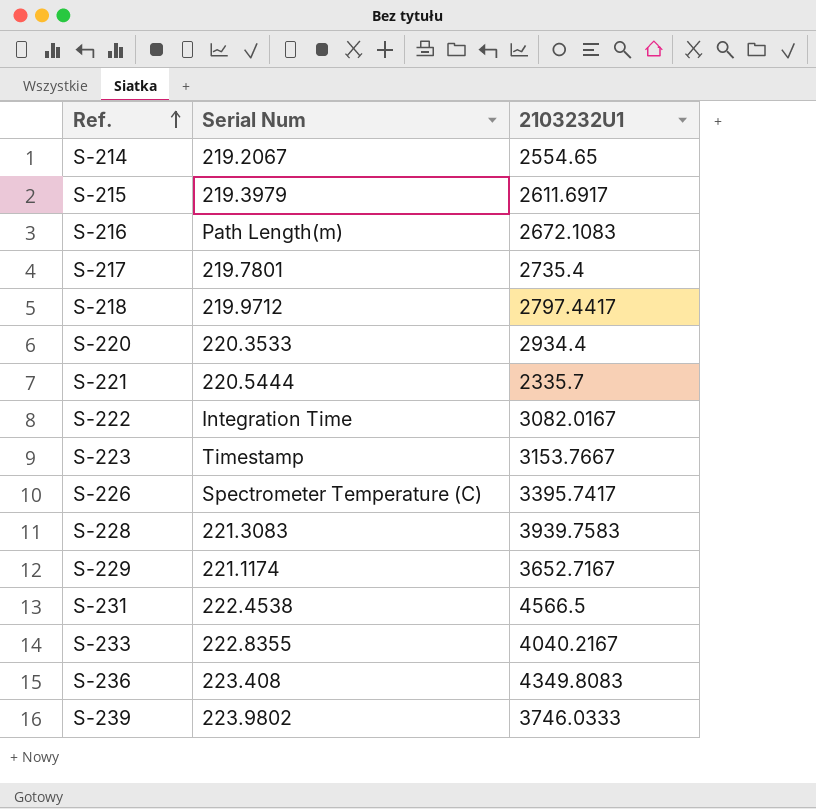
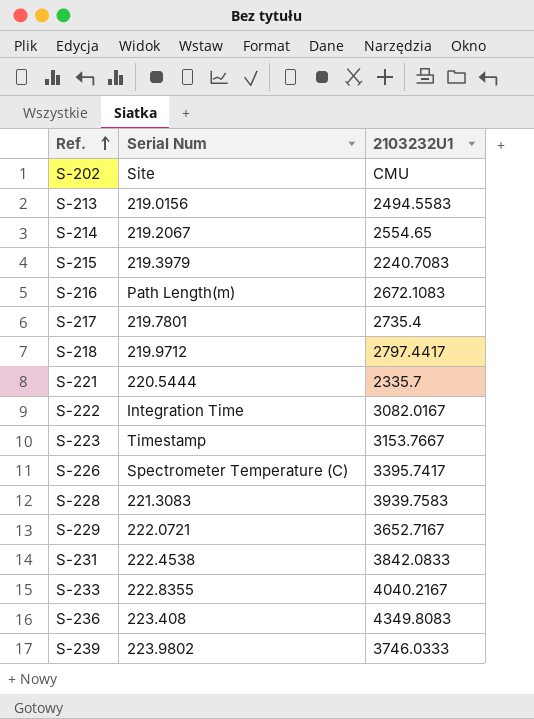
row S-220: 220.3533 | 2934.4 -> none
row S-202: none -> Site | CMU
row S-213: none -> 219.0156 | 2494.5583
S-215 | 2103232U1: 2611.6917 -> 2240.7083
S-229 | Serial Num: 221.1174 -> 222.0721
S-231 | 2103232U1: 4566.5 -> 3842.0833

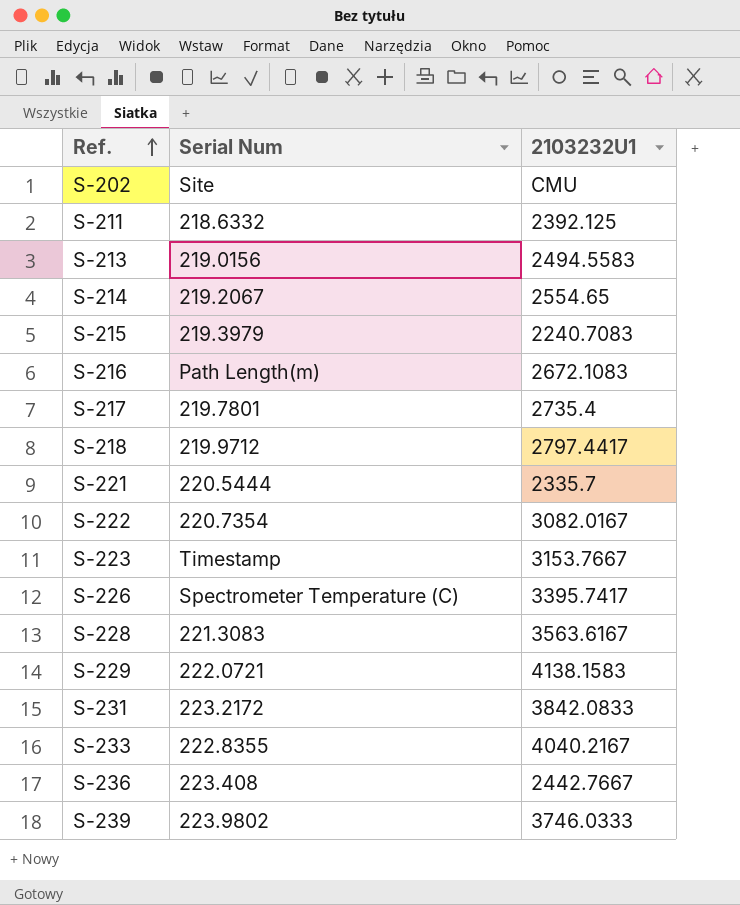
row S-211: none -> 218.6332 | 2392.125
S-222 | Serial Num: Integration Time -> 220.7354
S-228 | 2103232U1: 3939.7583 -> 3563.6167
S-229 | 2103232U1: 3652.7167 -> 4138.1583
S-231 | Serial Num: 222.4538 -> 223.2172
S-236 | 2103232U1: 4349.8083 -> 2442.7667

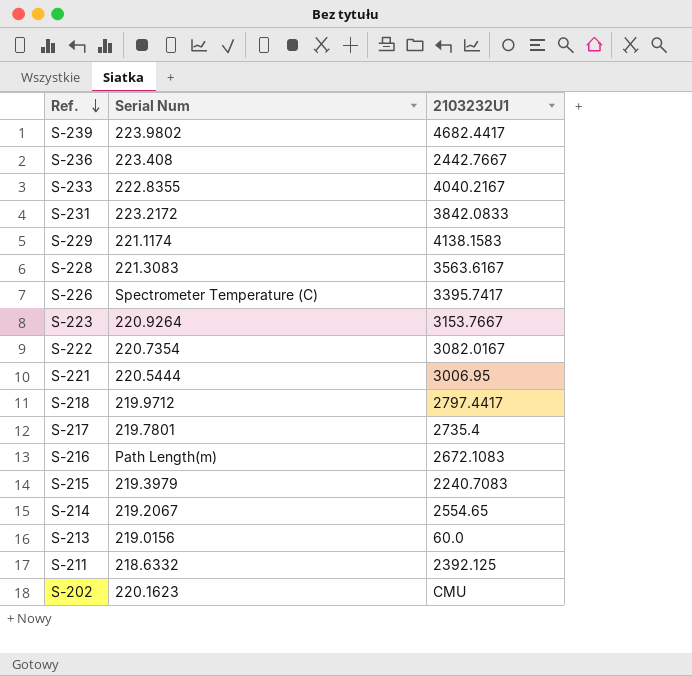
row order: Ref. ascending -> Ref. descending
S-239 | 2103232U1: 3746.0333 -> 4682.4417
S-229 | Serial Num: 222.0721 -> 221.1174
S-223 | Serial Num: Timestamp -> 220.9264
S-221 | 2103232U1: 2335.7 -> 3006.95
S-213 | 2103232U1: 2494.5583 -> 60.0
S-202 | Serial Num: Site -> 220.1623

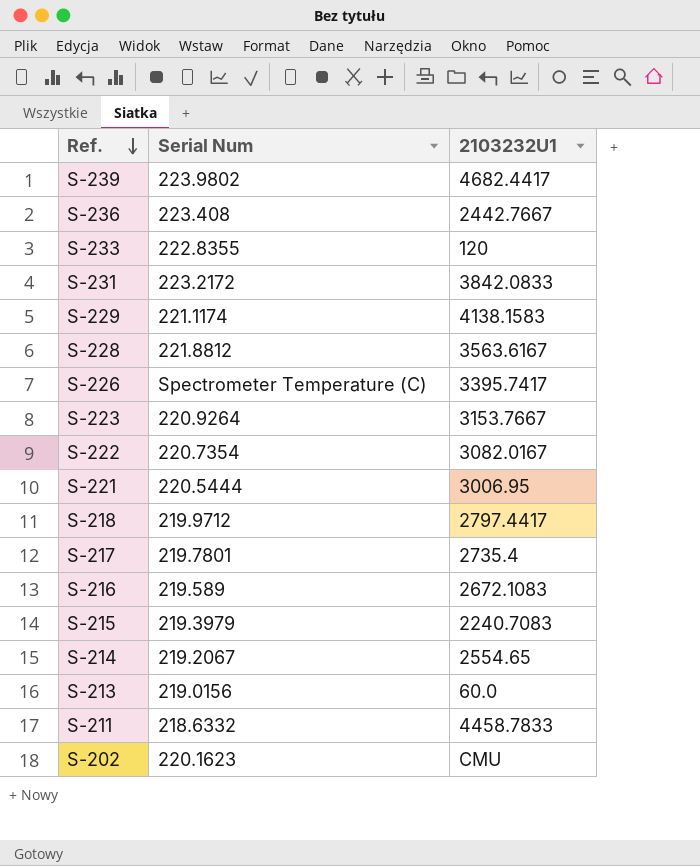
S-233 | 2103232U1: 4040.2167 -> 120
S-228 | Serial Num: 221.3083 -> 221.8812
S-216 | Serial Num: Path Length(m) -> 219.589
S-211 | 2103232U1: 2392.125 -> 4458.7833

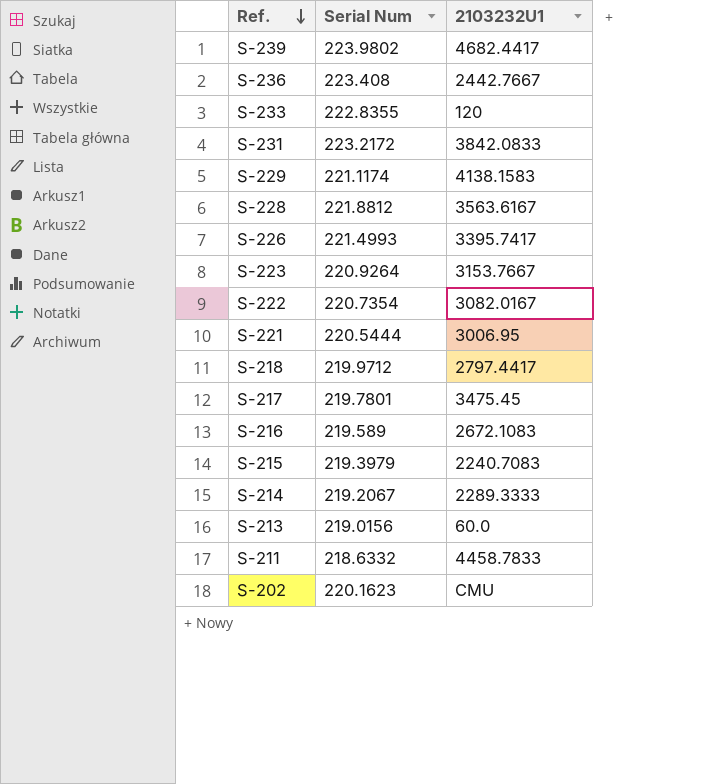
S-226 | Serial Num: Spectrometer Temperature (C) -> 221.4993
S-217 | 2103232U1: 2735.4 -> 3475.45
S-214 | 2103232U1: 2554.65 -> 2289.3333

